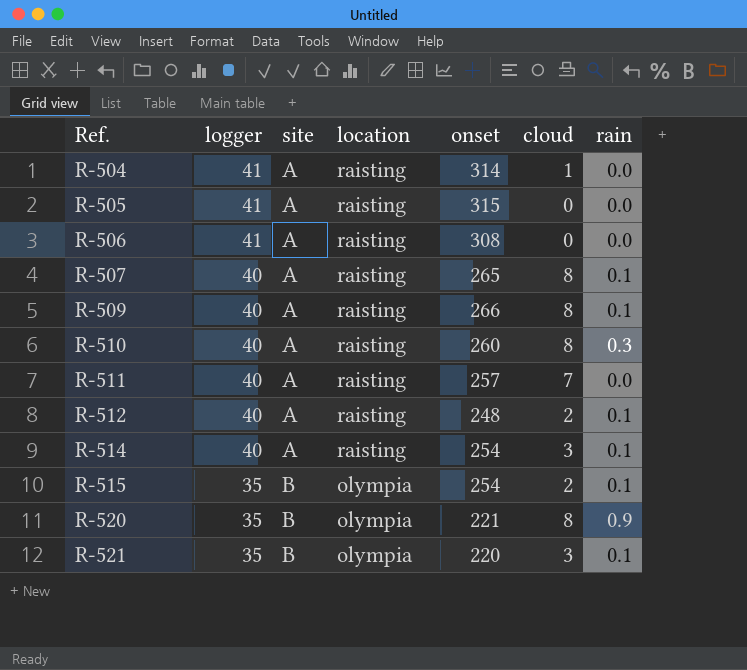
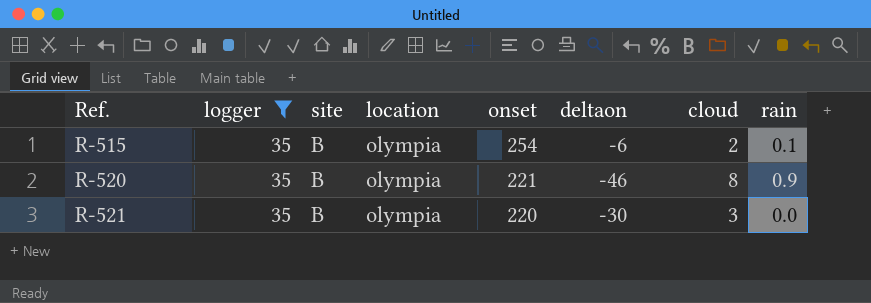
filter: none -> logger = 35
column deltaon | position: none -> 6
R-521 | rain: 0.1 -> 0.0

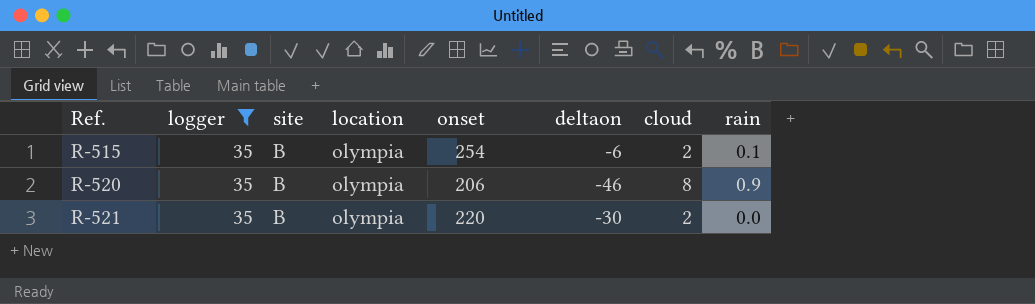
R-520 | onset: 221 -> 206
R-521 | cloud: 3 -> 2

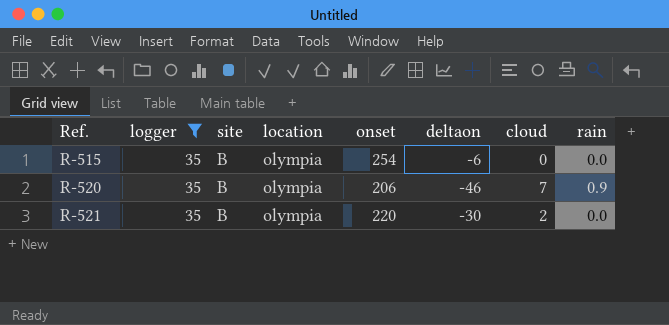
R-515 | cloud: 2 -> 0
R-515 | rain: 0.1 -> 0.0
R-520 | cloud: 8 -> 7

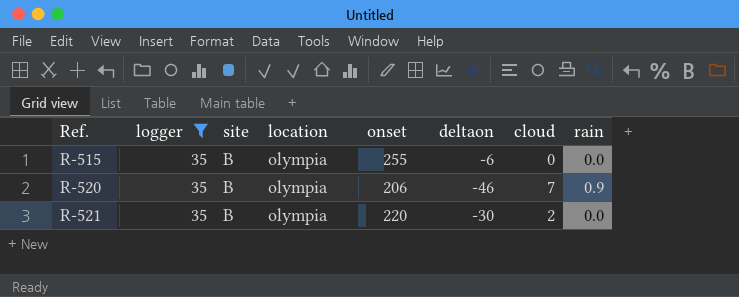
R-515 | onset: 254 -> 255

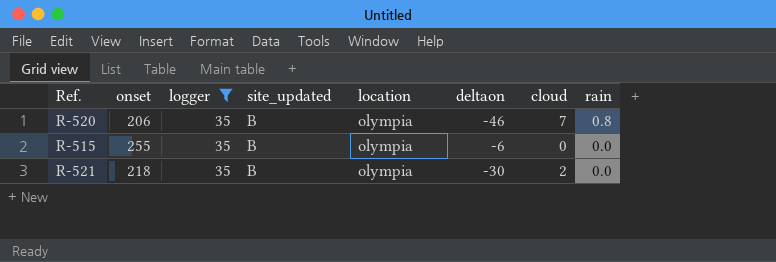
row order: Ref. ascending -> rain descending
column onset | position: 5 -> 2
column name: site -> site_updated
R-520 | rain: 0.9 -> 0.8
R-521 | onset: 220 -> 218

